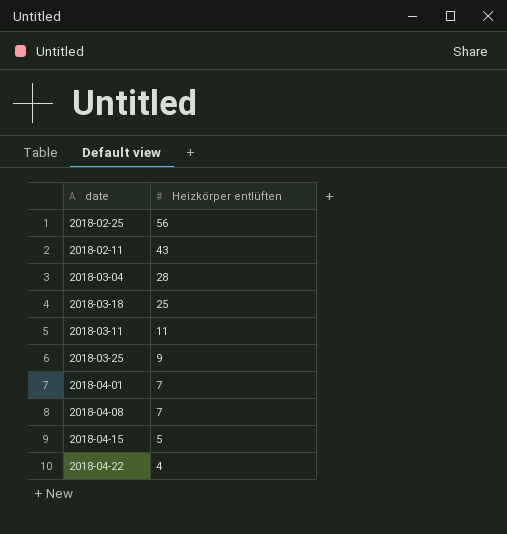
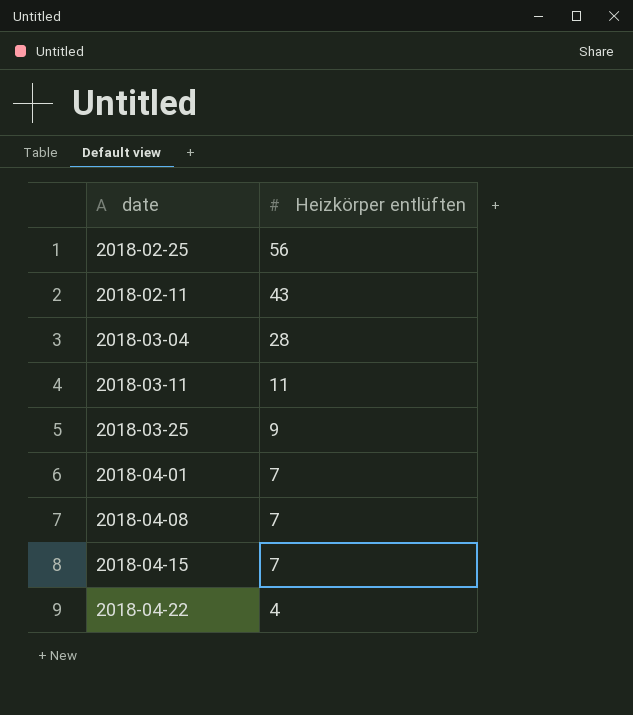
row 2018-03-18: 25 -> none
2018-04-15 | Heizkörper entlüften: 5 -> 7

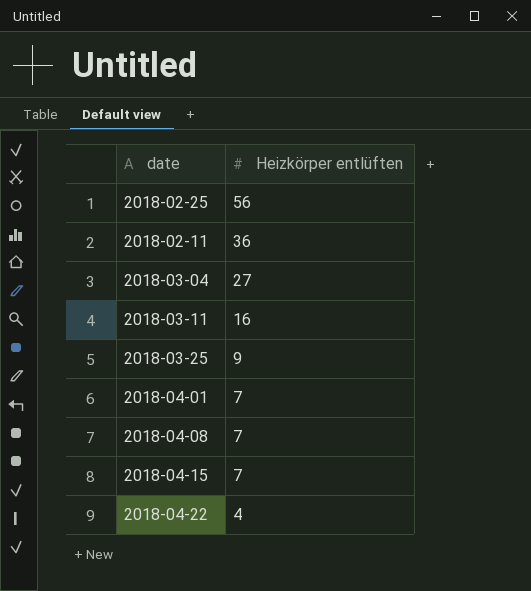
2018-02-11 | Heizkörper entlüften: 43 -> 36
2018-03-04 | Heizkörper entlüften: 28 -> 27
2018-03-11 | Heizkörper entlüften: 11 -> 16

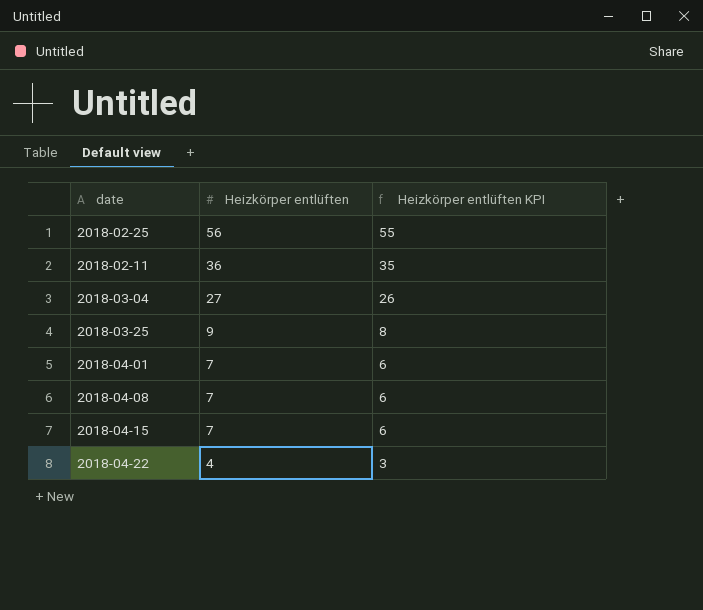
column Heizkörper entlüften KPI | formula: none -> [Heizkörper entlüften] - 1
row 2018-03-11: 16 -> none

